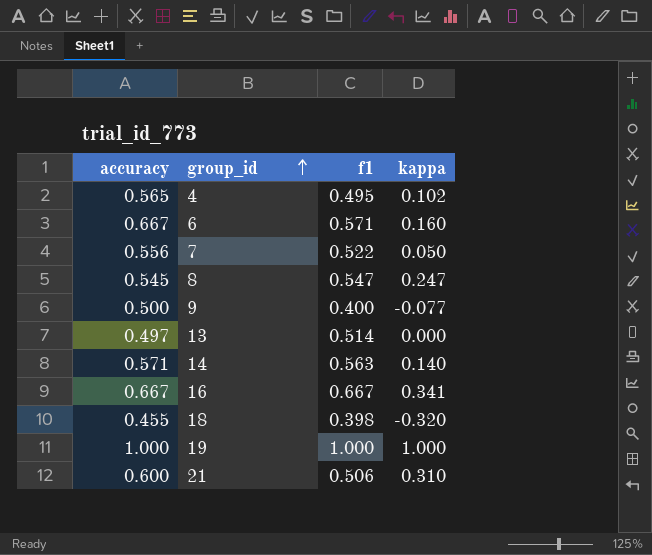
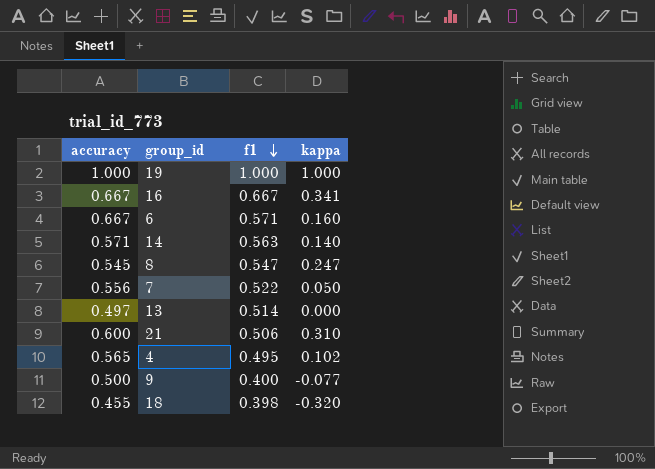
row order: group_id ascending -> f1 descending

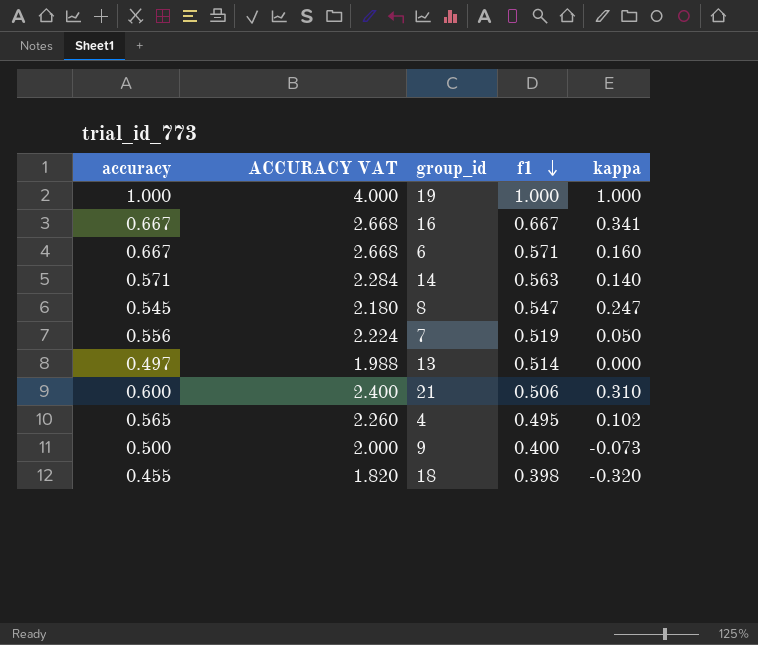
column ACCURACY VAT | formula: none -> [accuracy] * 4
7 | f1: 0.522 -> 0.519
9 | kappa: -0.077 -> -0.073

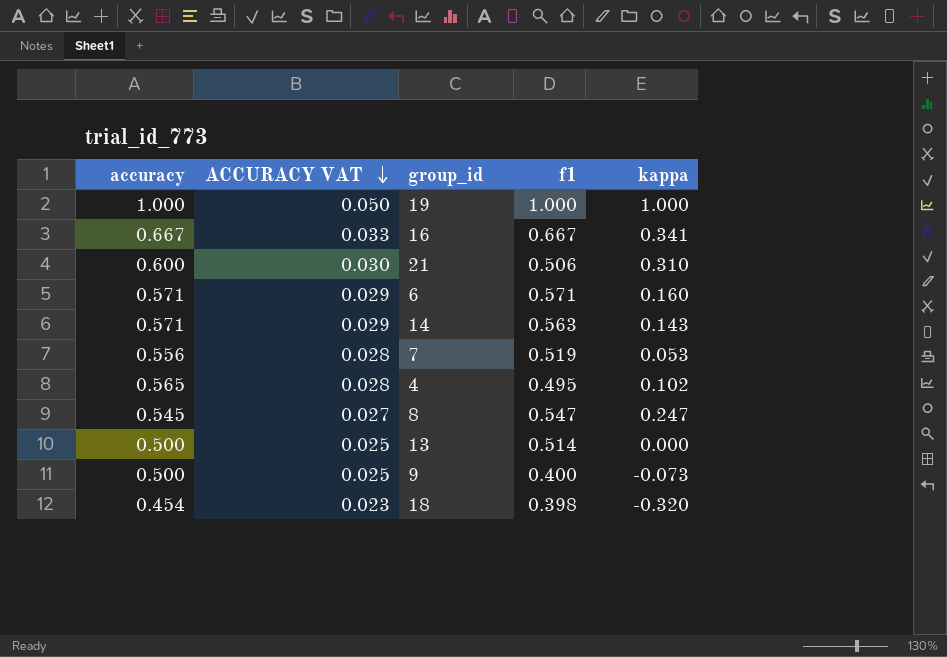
row order: f1 descending -> ACCURACY VAT descending
column ACCURACY VAT | formula: [accuracy] * 4 -> [accuracy] * 0.05
6 | accuracy: 0.667 -> 0.571
14 | kappa: 0.140 -> 0.143
7 | kappa: 0.050 -> 0.053
13 | accuracy: 0.497 -> 0.500
18 | accuracy: 0.455 -> 0.454

